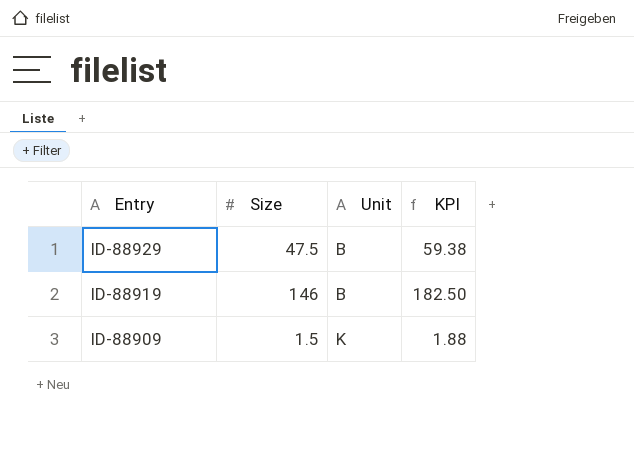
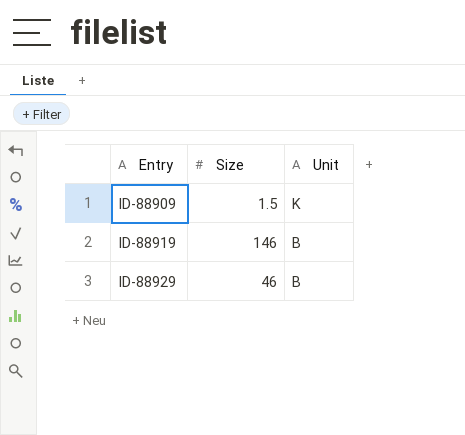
row order: Entry descending -> Entry ascending
column KPI | formula: [Size] * 1.25 -> none
ID-88929 | Size: 47.5 -> 46

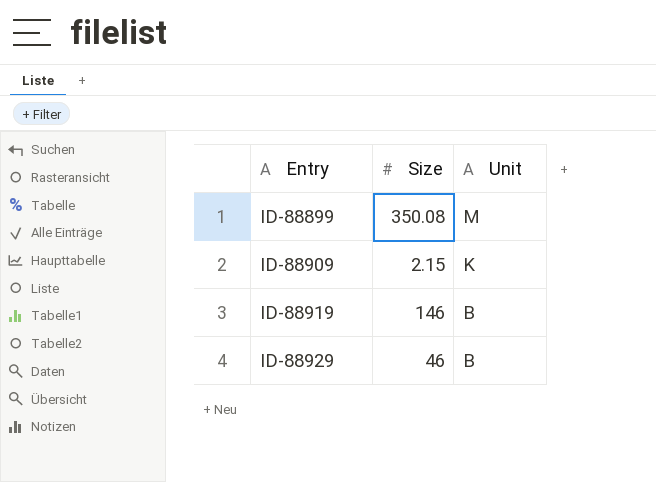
row ID-88899: none -> 350.08 | M
ID-88909 | Size: 1.5 -> 2.15

